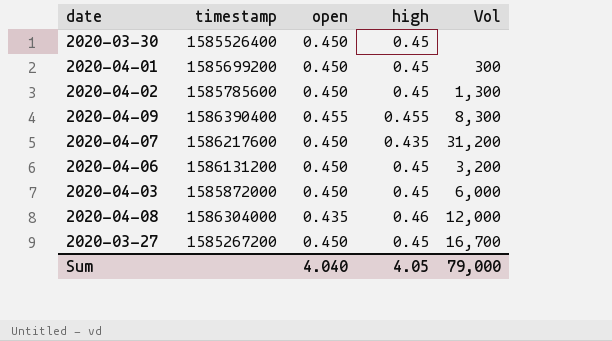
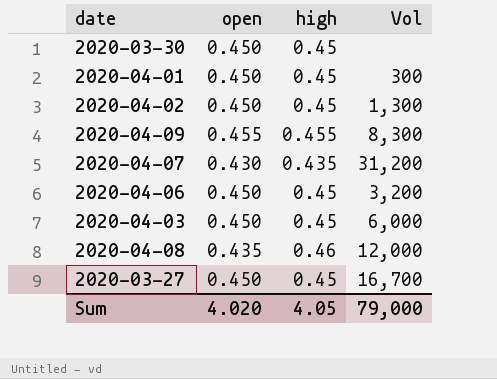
column timestamp | position: 2 -> none
2020-04-07 | open: 0.450 -> 0.430
Sum | open: 4.040 -> 4.020

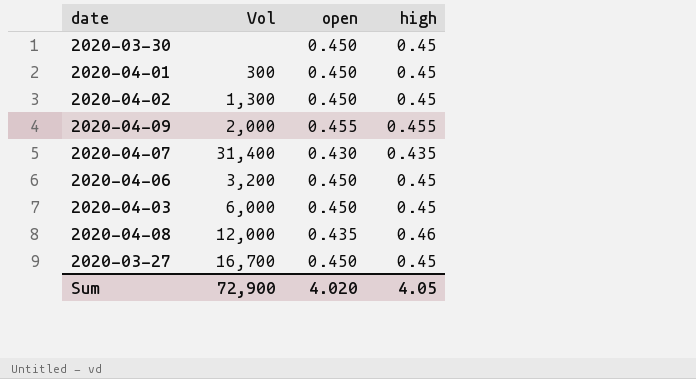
column Vol | position: 4 -> 2
2020-04-09 | Vol: 8,300 -> 2,000
2020-04-07 | Vol: 31,200 -> 31,400
Sum | Vol: 79,000 -> 72,900

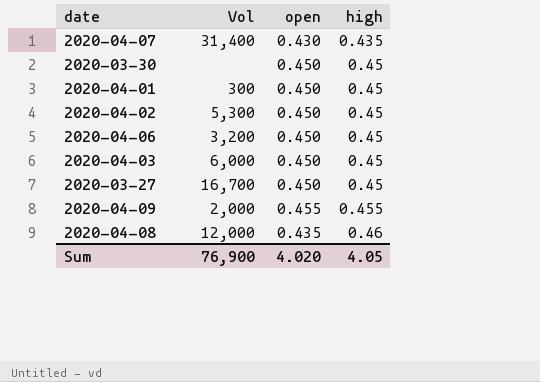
row order: none -> high ascending
2020-04-02 | Vol: 1,300 -> 5,300
Sum | Vol: 72,900 -> 76,900

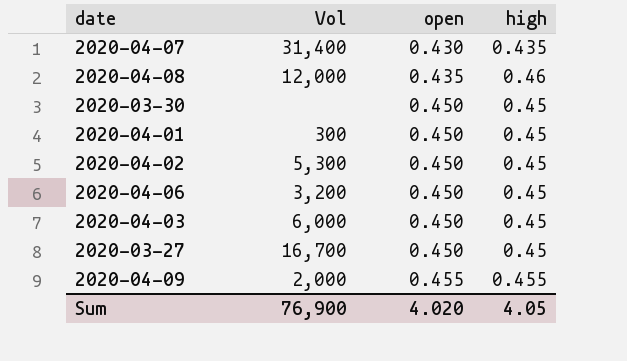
row order: high ascending -> open ascending

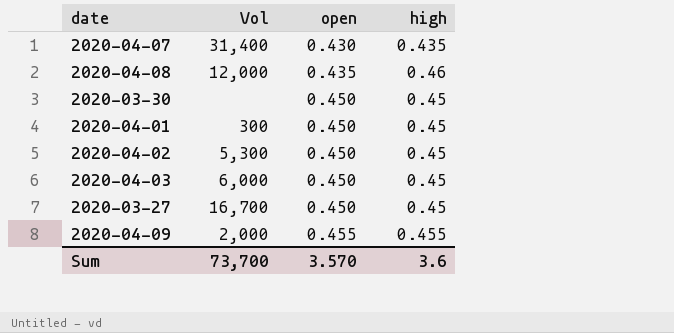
row 2020-04-06: 3,200 | 0.450 | 0.45 -> none
Sum | Vol: 76,900 -> 73,700
Sum | open: 4.020 -> 3.570
Sum | high: 4.05 -> 3.6

